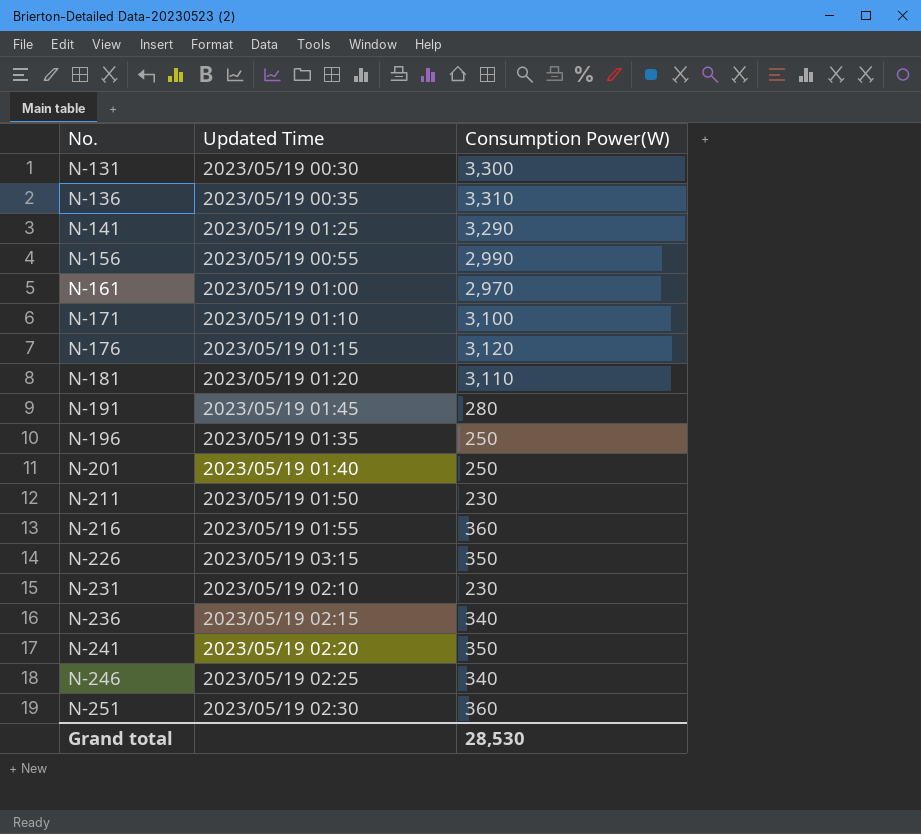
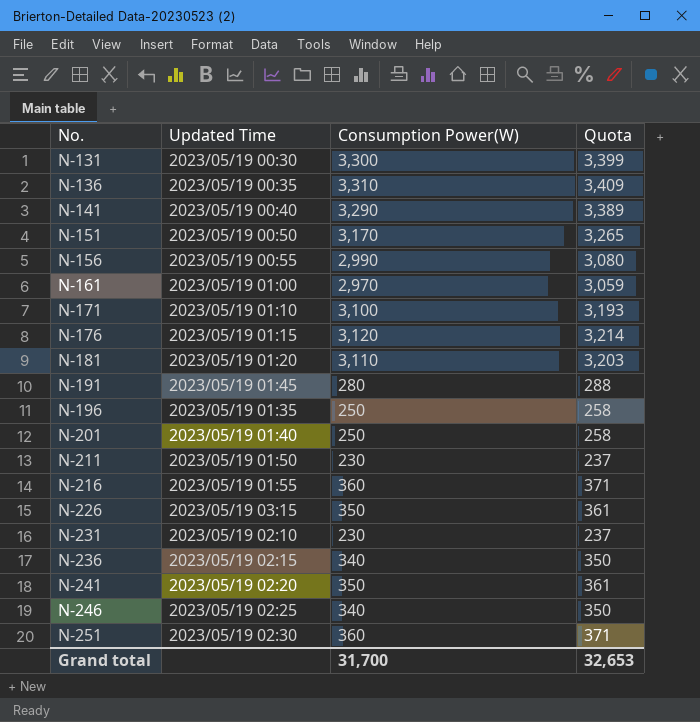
column Quota | formula: none -> [Consumption Power(W)] * 1.03
N-141 | Updated Time: 2023/05/19 01:25 -> 2023/05/19 00:40
row N-151: none -> 2023/05/19 00:50 | 3,170 | 3,265
Grand total | Consumption Power(W): 28,530 -> 31,700

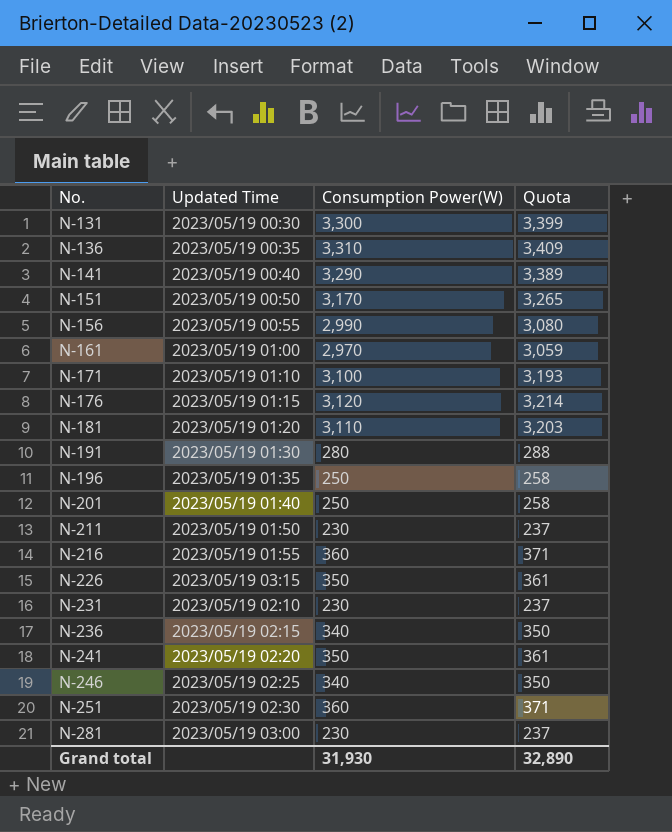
N-191 | Updated Time: 2023/05/19 01:45 -> 2023/05/19 01:30
row N-281: none -> 2023/05/19 03:00 | 230 | 237
Grand total | Consumption Power(W): 31,700 -> 31,930
Grand total | Quota: 32,653 -> 32,890

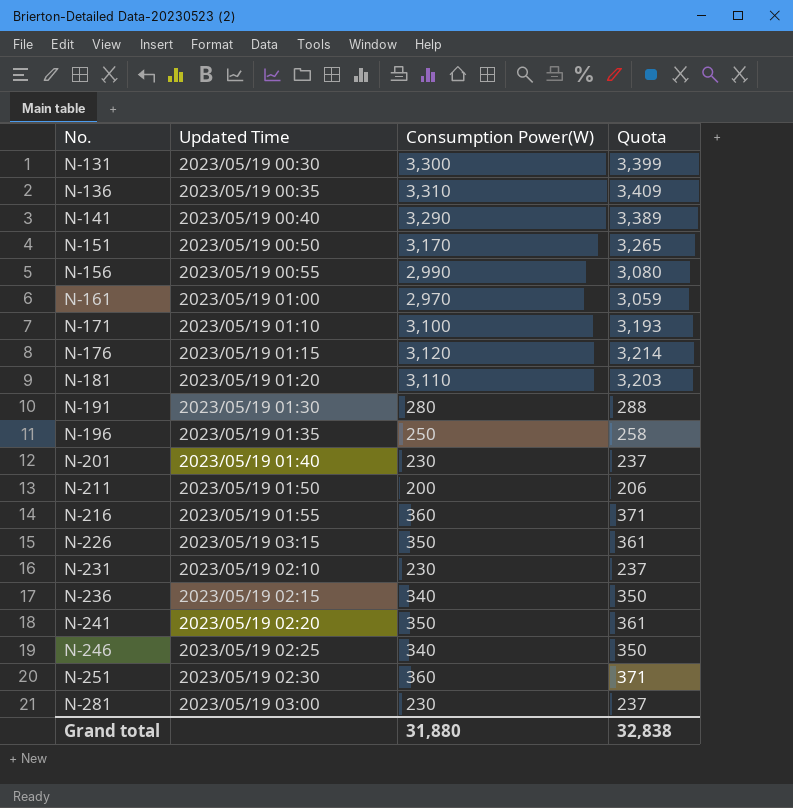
N-201 | Consumption Power(W): 250 -> 230
N-201 | Quota: 258 -> 237
N-211 | Consumption Power(W): 230 -> 200
N-211 | Quota: 237 -> 206
Grand total | Consumption Power(W): 31,930 -> 31,880
Grand total | Quota: 32,890 -> 32,838

